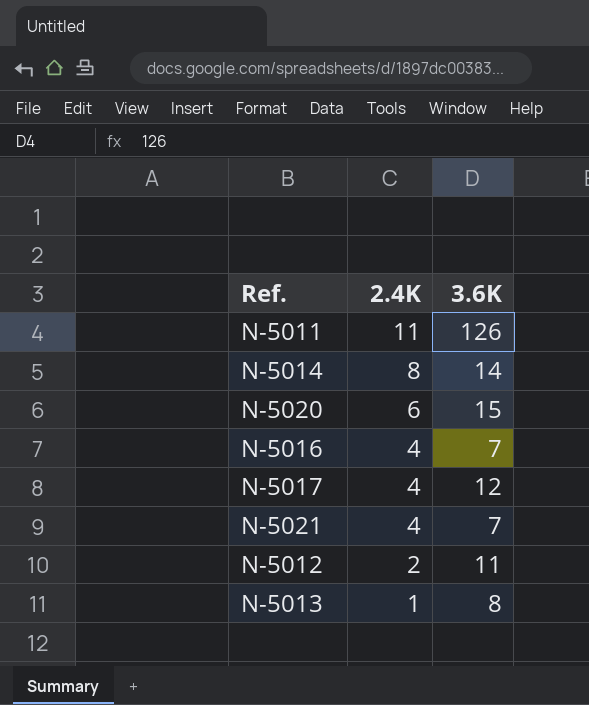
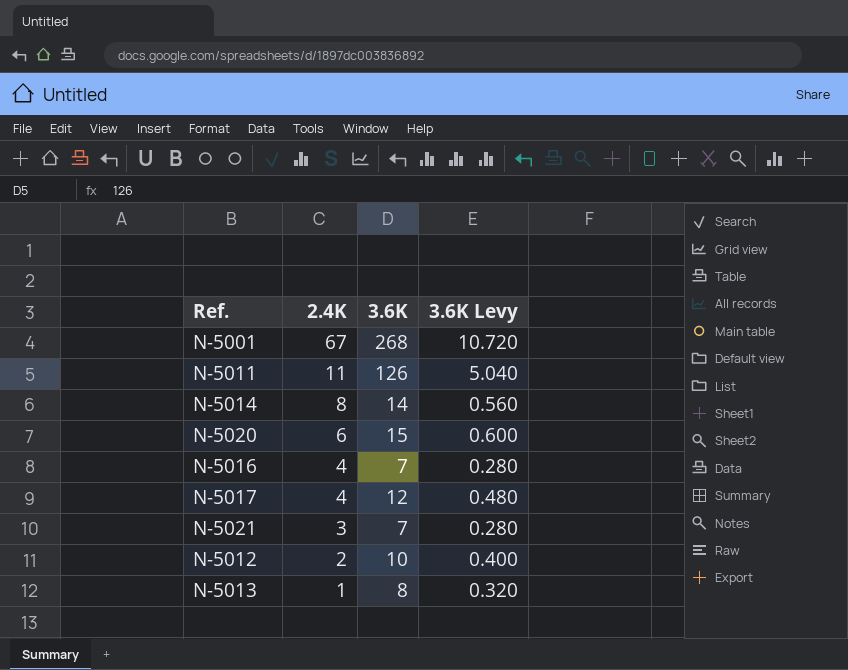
column 3.6K Levy | formula: none -> [3.6K] * 0.04
row N-5001: none -> 67 | 268 | 10.720
N-5021 | 2.4K: 4 -> 3
N-5012 | 3.6K: 11 -> 10

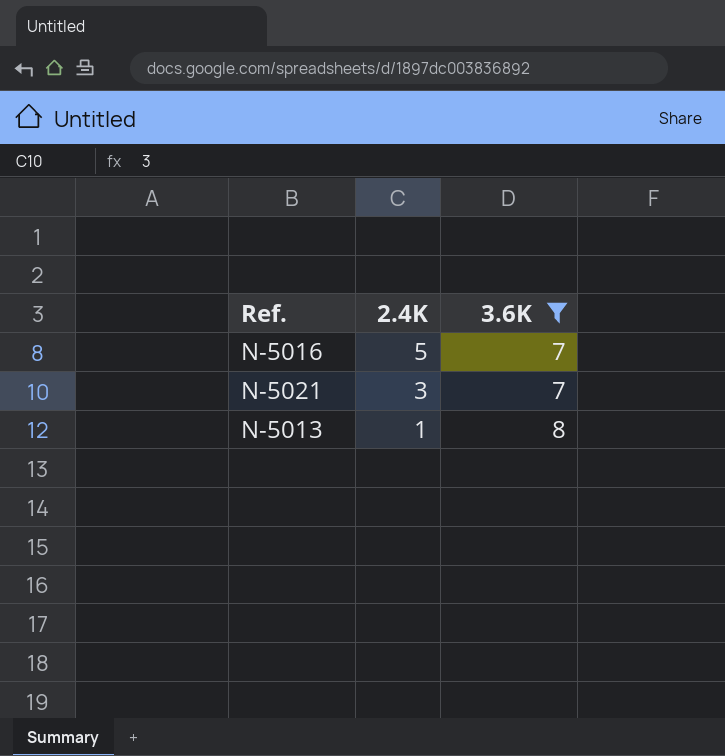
filter: none -> 3.6K <= 8
column 3.6K Levy | formula: [3.6K] * 0.04 -> none
N-5016 | 2.4K: 4 -> 5

